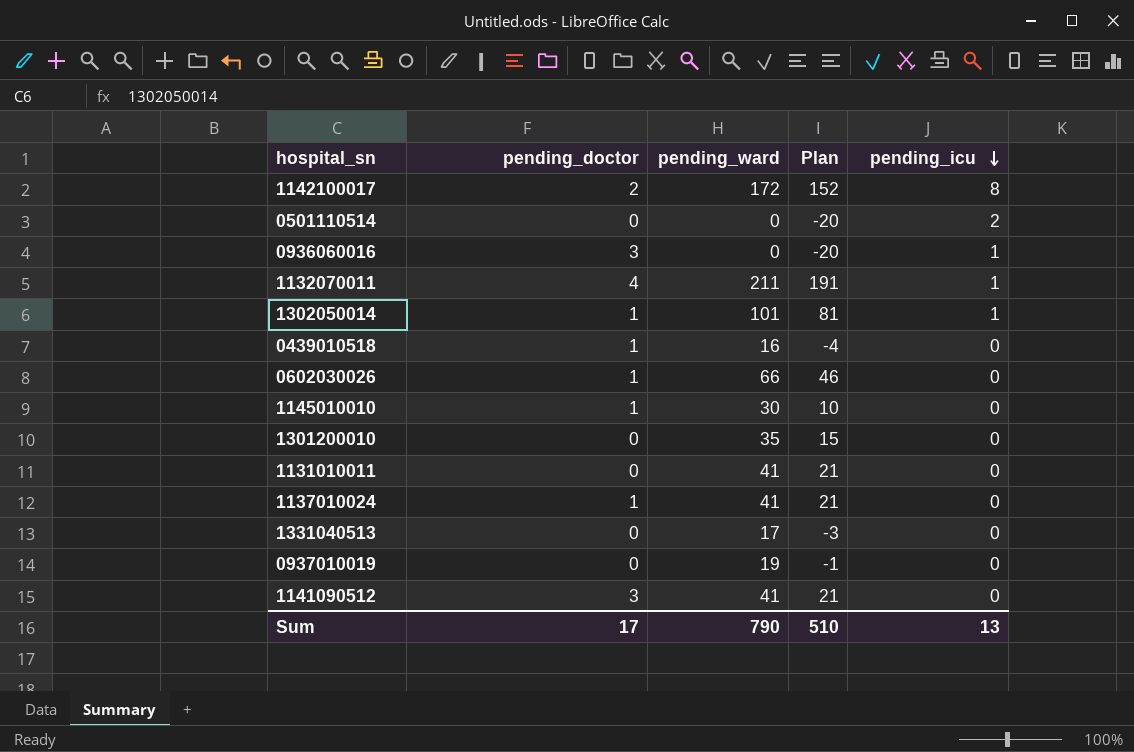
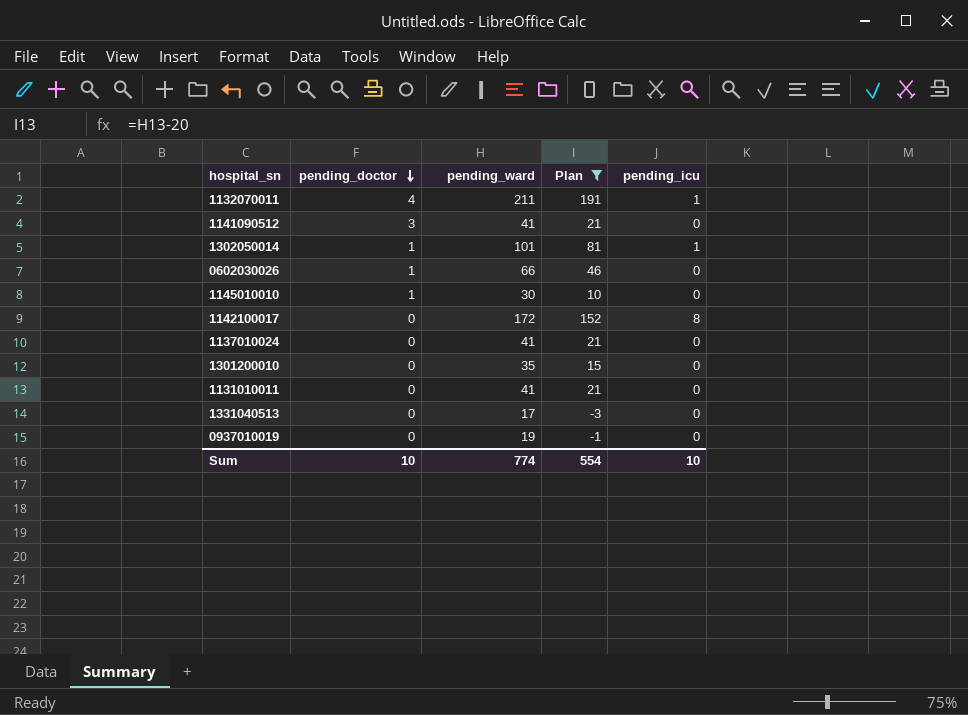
filter: none -> Plan >= -3
row order: pending_icu descending -> pending_doctor descending
1142100017 | pending_doctor: 2 -> 0
1137010024 | pending_doctor: 1 -> 0
Sum | pending_doctor: 17 -> 10
Sum | pending_ward: 790 -> 774
Sum | Plan: 510 -> 554
Sum | pending_icu: 13 -> 10

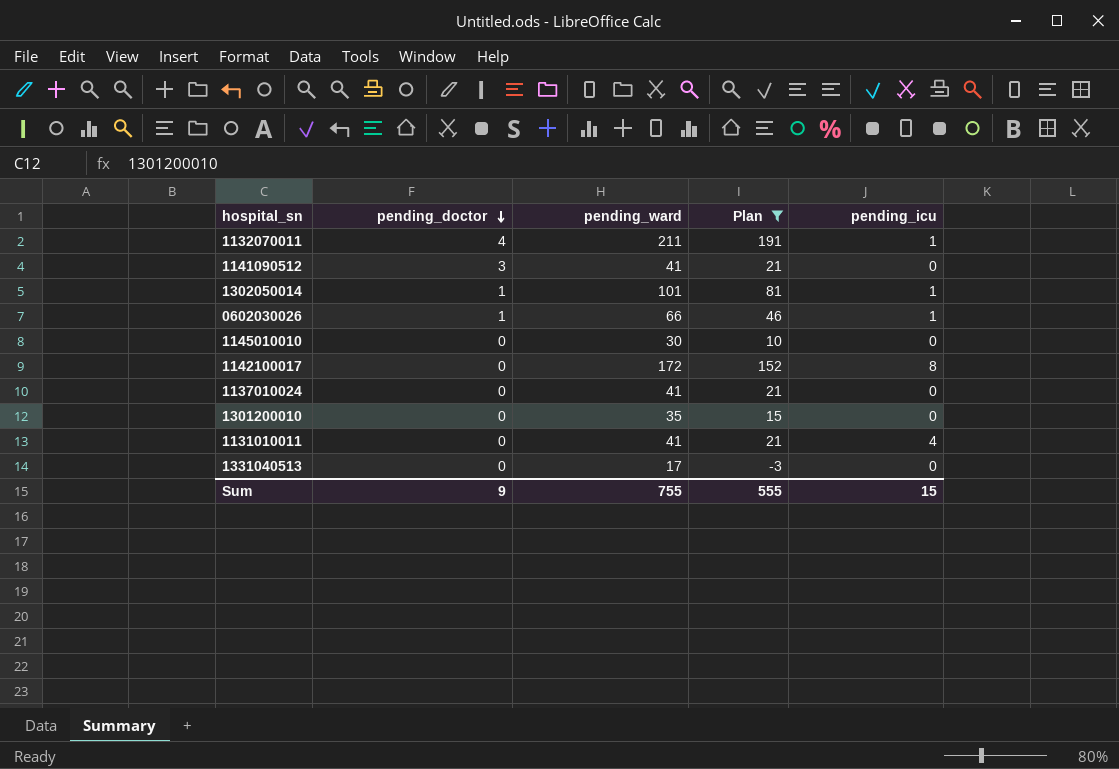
row 0937010019: 0 | 19 | -1 | 0 -> none
0602030026 | pending_icu: 0 -> 1
1145010010 | pending_doctor: 1 -> 0
1131010011 | pending_icu: 0 -> 4
Sum | pending_doctor: 10 -> 9
Sum | pending_ward: 774 -> 755
Sum | Plan: 554 -> 555
Sum | pending_icu: 10 -> 15

